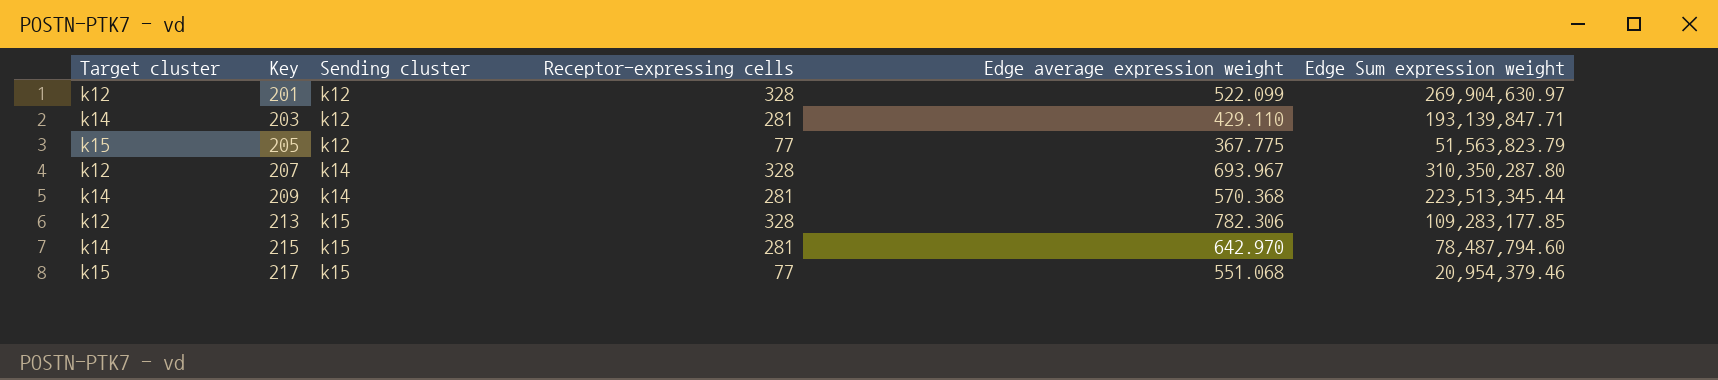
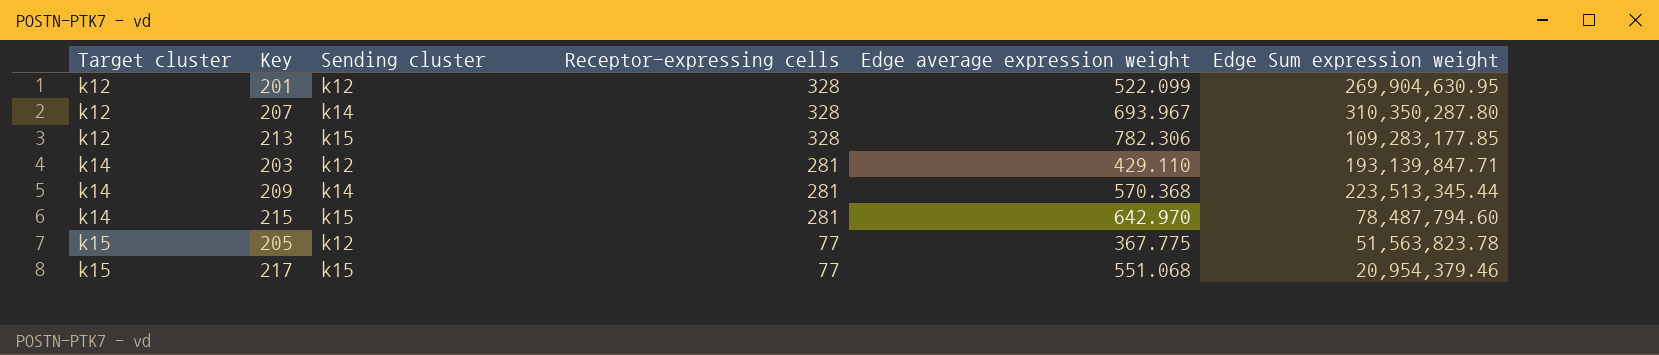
row order: Key ascending -> Target cluster ascending
201 | Edge Sum expression weight: 269,904,630.97 -> 269,904,630.95
205 | Edge Sum expression weight: 51,563,823.79 -> 51,563,823.78

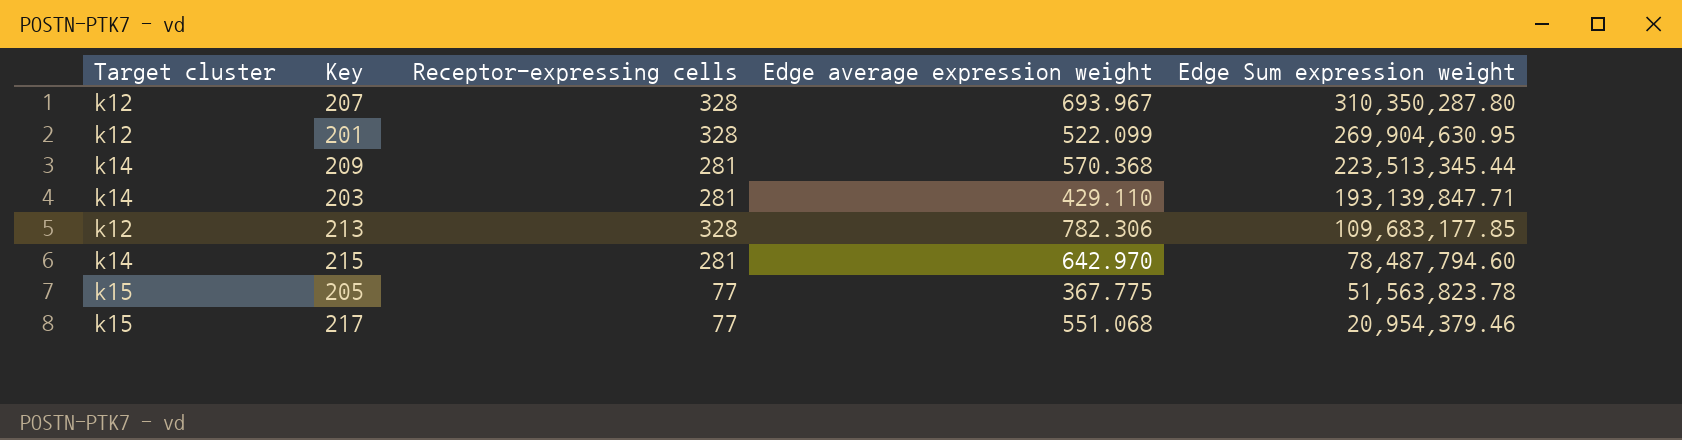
row order: Target cluster ascending -> Edge Sum expression weight descending
column Sending cluster | position: 3 -> none
213 | Edge Sum expression weight: 109,283,177.85 -> 109,683,177.85

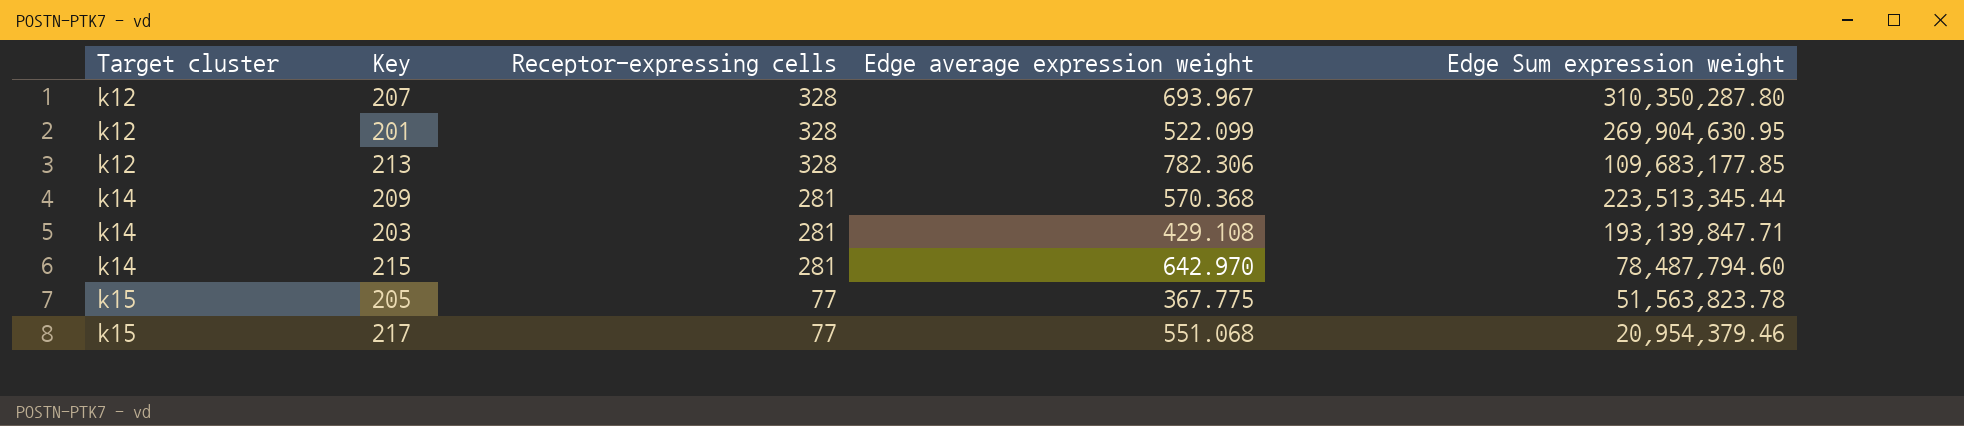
row order: Edge Sum expression weight descending -> Target cluster ascending
203 | Edge average expression weight: 429.110 -> 429.108

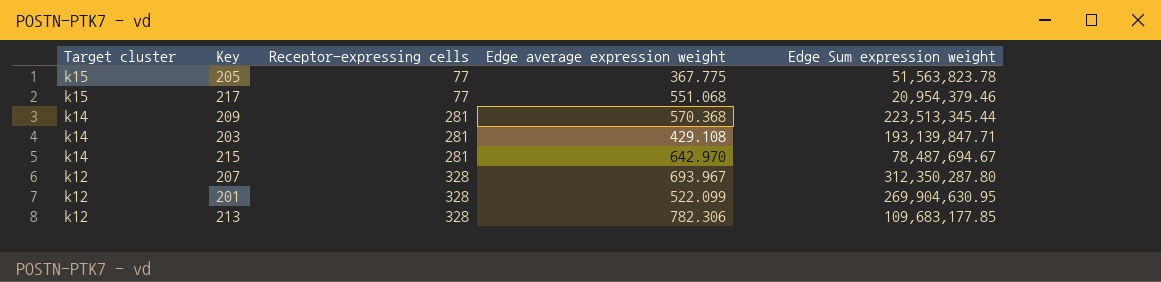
row order: Target cluster ascending -> Target cluster descending
215 | Edge Sum expression weight: 78,487,794.60 -> 78,487,694.67
207 | Edge Sum expression weight: 310,350,287.80 -> 312,350,287.80

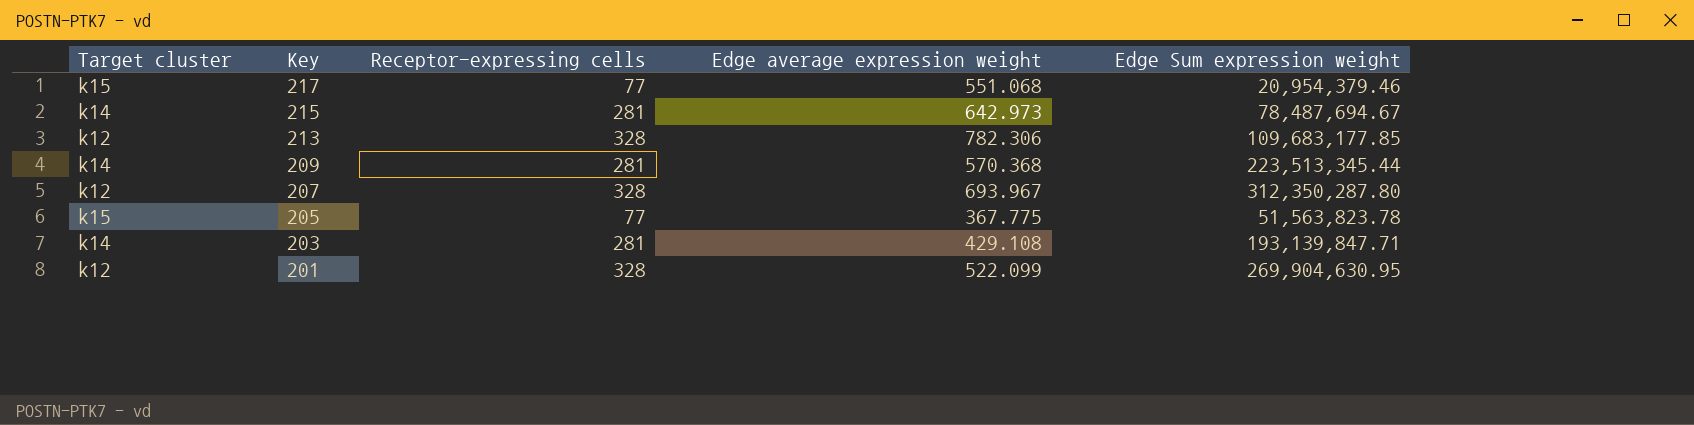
row order: Target cluster descending -> Key descending
215 | Edge average expression weight: 642.970 -> 642.973

